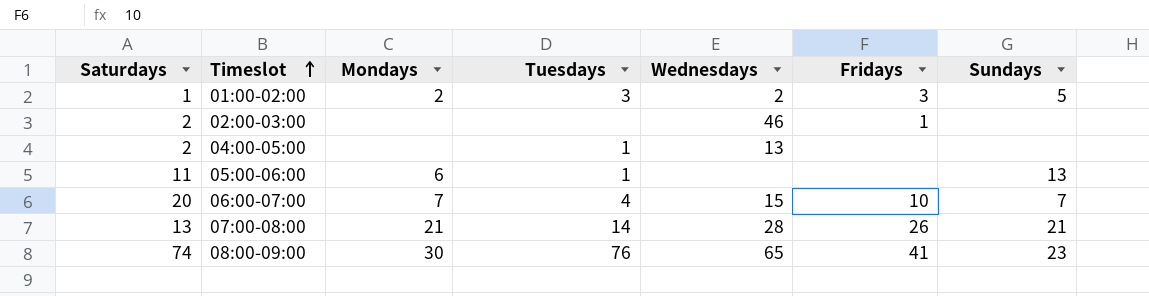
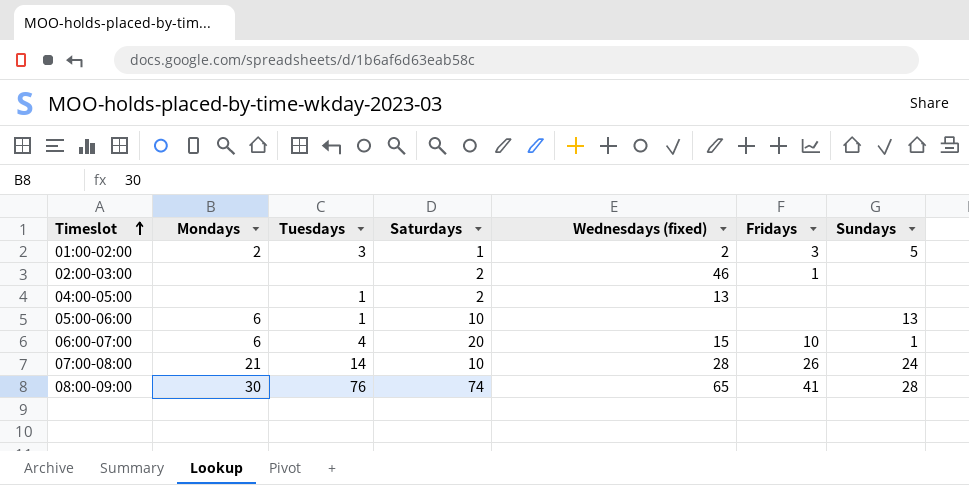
column Saturdays | position: 1 -> 4
column name: Wednesdays -> Wednesdays (fixed)
05:00-06:00 | Saturdays: 11 -> 10
06:00-07:00 | Mondays: 7 -> 6
06:00-07:00 | Sundays: 7 -> 1
07:00-08:00 | Saturdays: 13 -> 10
07:00-08:00 | Sundays: 21 -> 24
08:00-09:00 | Sundays: 23 -> 28

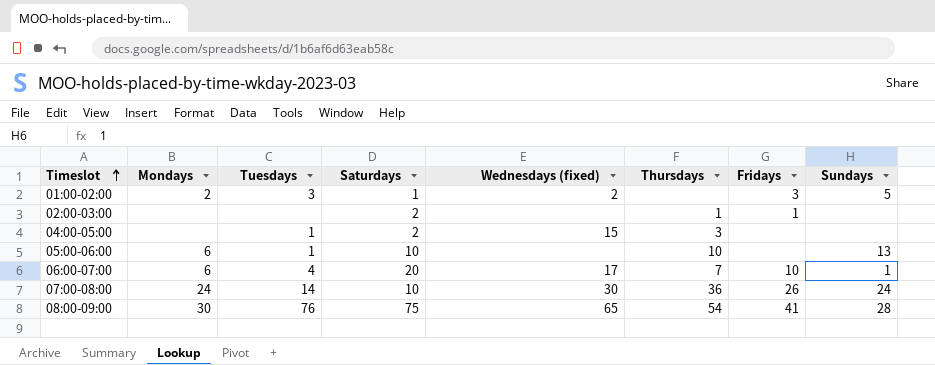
column Thursdays | position: none -> 6
02:00-03:00 | Wednesdays (fixed): 46 -> none
04:00-05:00 | Wednesdays (fixed): 13 -> 15
06:00-07:00 | Wednesdays (fixed): 15 -> 17
07:00-08:00 | Mondays: 21 -> 24
07:00-08:00 | Wednesdays (fixed): 28 -> 30
08:00-09:00 | Saturdays: 74 -> 75

